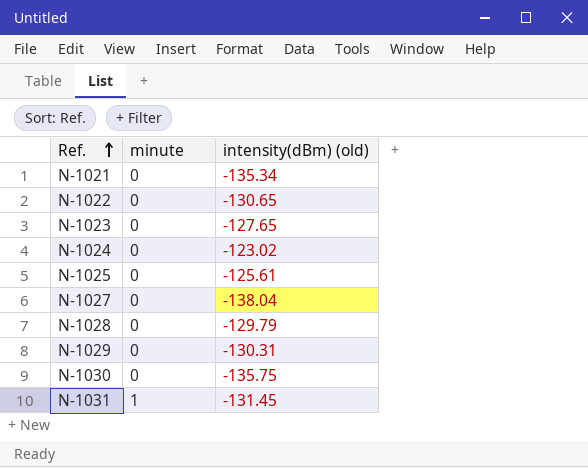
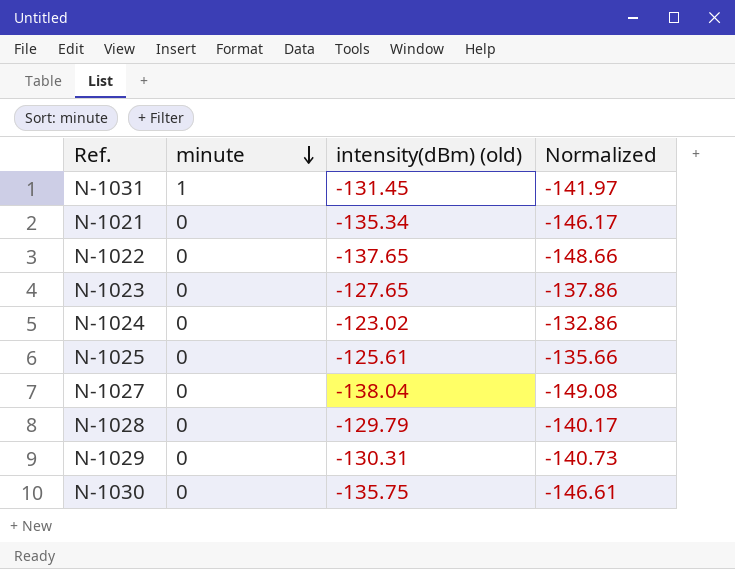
row order: Ref. ascending -> minute descending
column Normalized | formula: none -> [intensity(dBm) (old)] * 1.08
N-1022 | intensity(dBm) (old): -130.65 -> -137.65

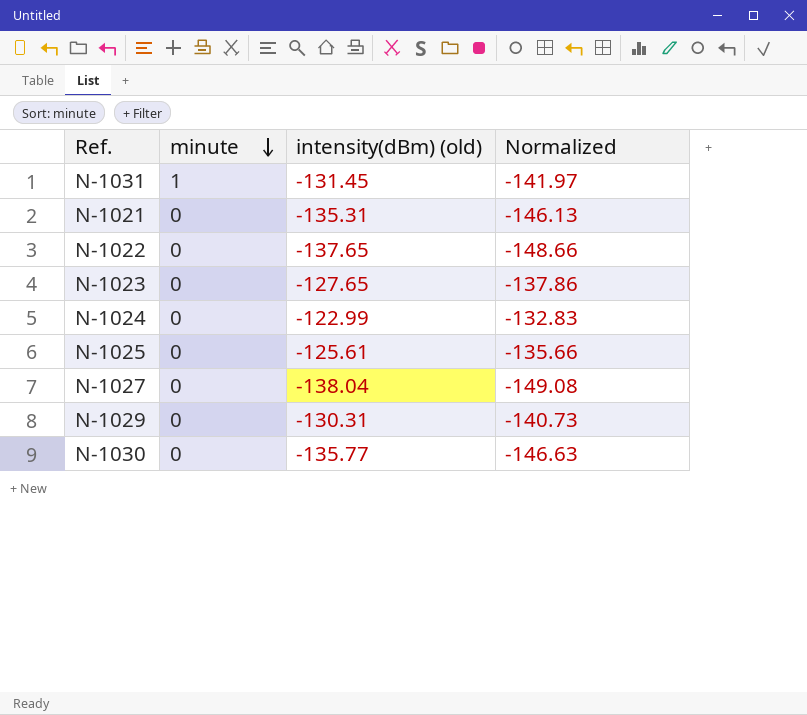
row N-1028: 0 | -129.79 | -140.17 -> none
N-1021 | intensity(dBm) (old): -135.34 -> -135.31
N-1021 | Normalized: -146.17 -> -146.13
N-1024 | intensity(dBm) (old): -123.02 -> -122.99
N-1024 | Normalized: -132.86 -> -132.83
N-1030 | intensity(dBm) (old): -135.75 -> -135.77
N-1030 | Normalized: -146.61 -> -146.63

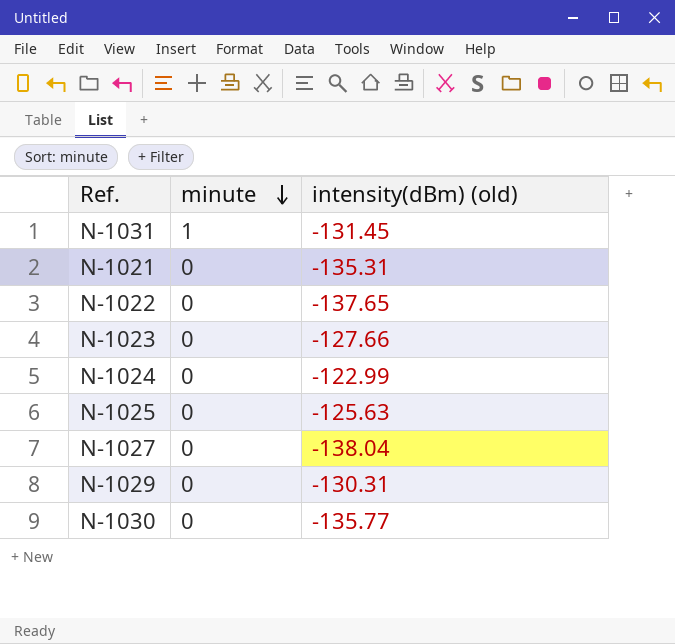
column Normalized | formula: [intensity(dBm) (old)] * 1.08 -> none
N-1023 | intensity(dBm) (old): -127.65 -> -127.66
N-1025 | intensity(dBm) (old): -125.61 -> -125.63

